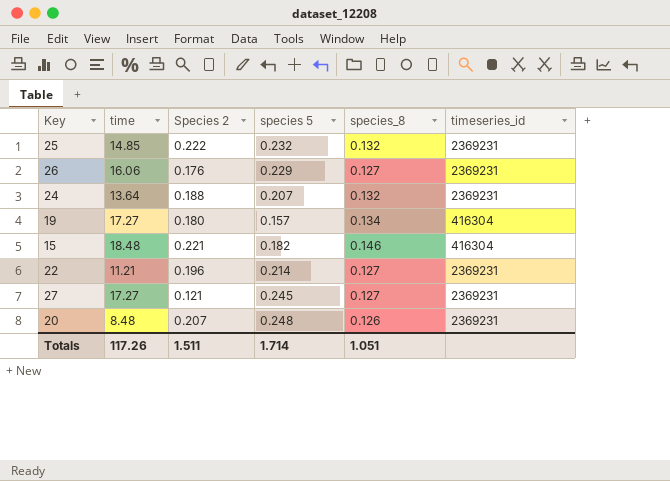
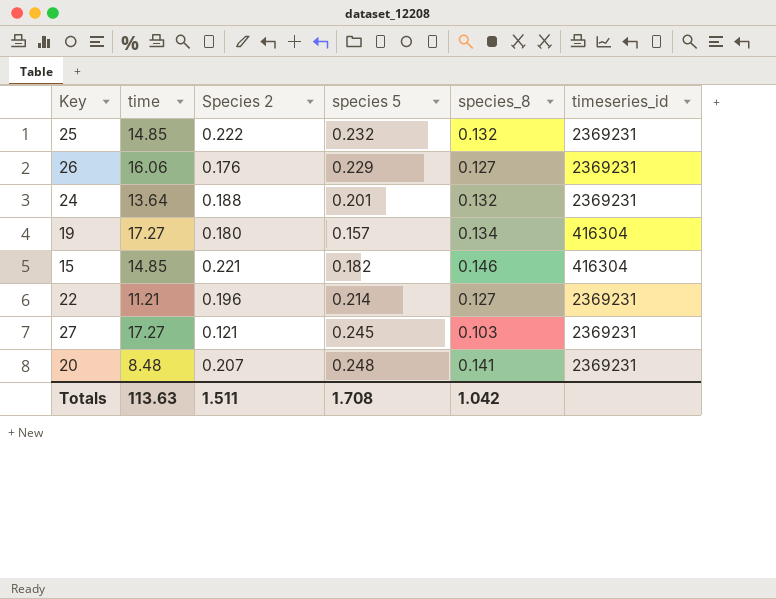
24 | species 5: 0.207 -> 0.201
15 | time: 18.48 -> 14.85
27 | species_8: 0.127 -> 0.103
20 | species_8: 0.126 -> 0.141
Totals | time: 117.26 -> 113.63
Totals | species 5: 1.714 -> 1.708
Totals | species_8: 1.051 -> 1.042

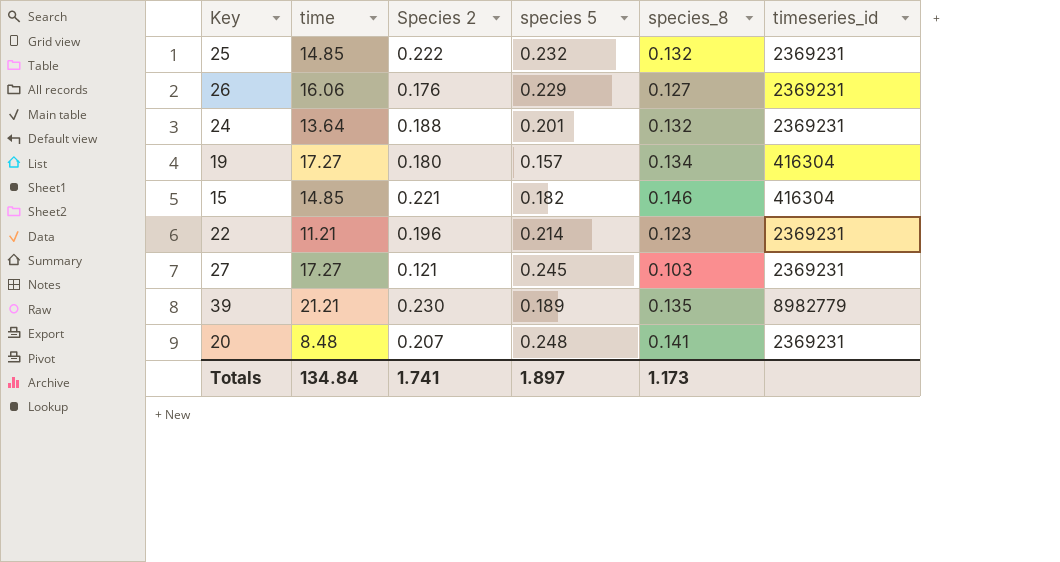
22 | species_8: 0.127 -> 0.123
row 39: none -> 21.21 | 0.230 | 0.189 | 0.135 | 8982779
Totals | time: 113.63 -> 134.84
Totals | Species 2: 1.511 -> 1.741
Totals | species 5: 1.708 -> 1.897
Totals | species_8: 1.042 -> 1.173

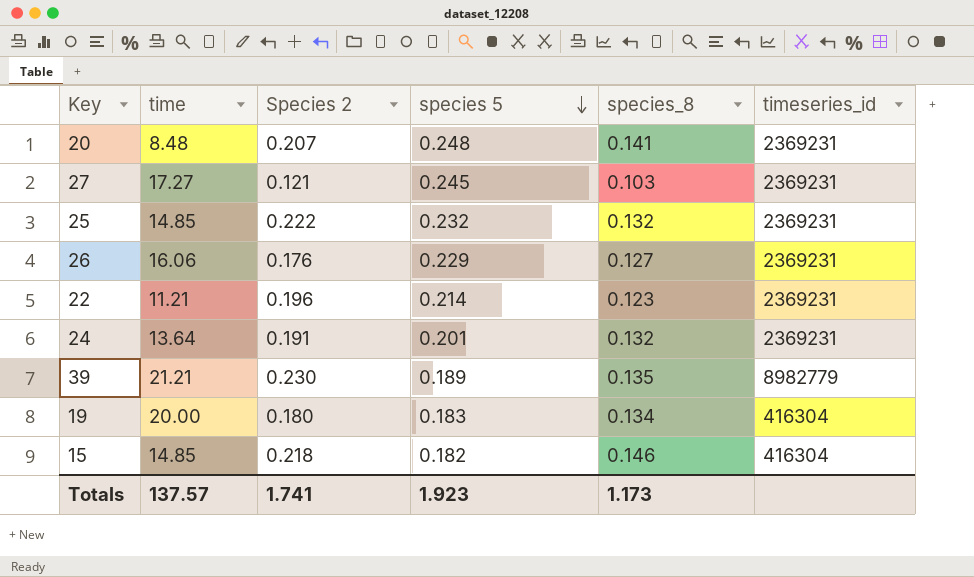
row order: none -> species 5 descending
24 | Species 2: 0.188 -> 0.191
19 | time: 17.27 -> 20.00
19 | species 5: 0.157 -> 0.183
15 | Species 2: 0.221 -> 0.218
Totals | time: 134.84 -> 137.57
Totals | species 5: 1.897 -> 1.923

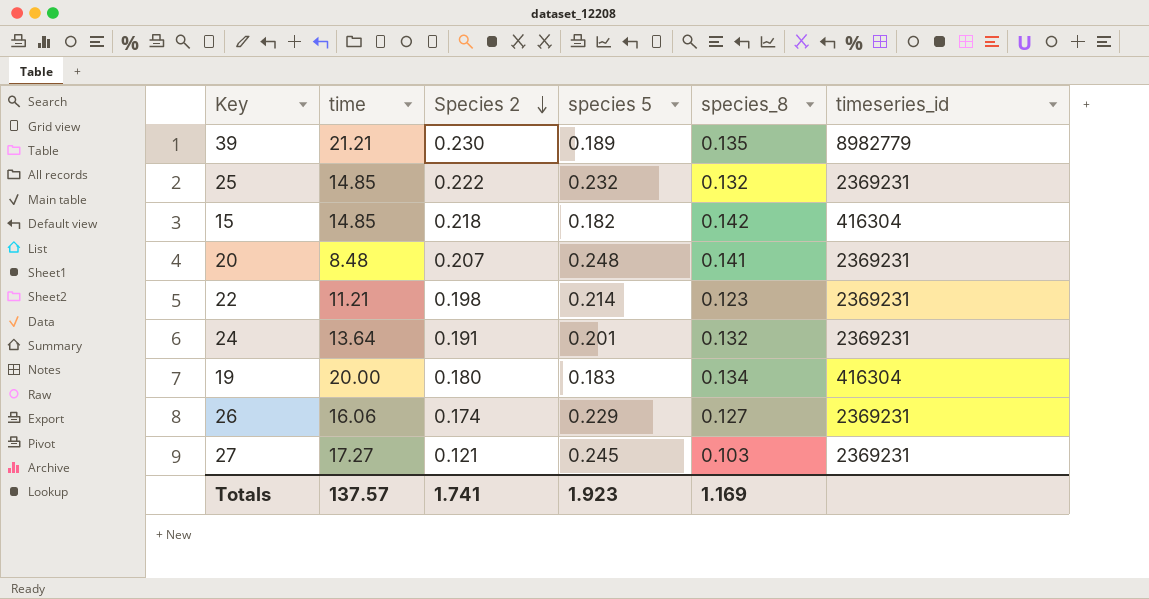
row order: species 5 descending -> Species 2 descending
15 | species_8: 0.146 -> 0.142
22 | Species 2: 0.196 -> 0.198
26 | Species 2: 0.176 -> 0.174
Totals | species_8: 1.173 -> 1.169

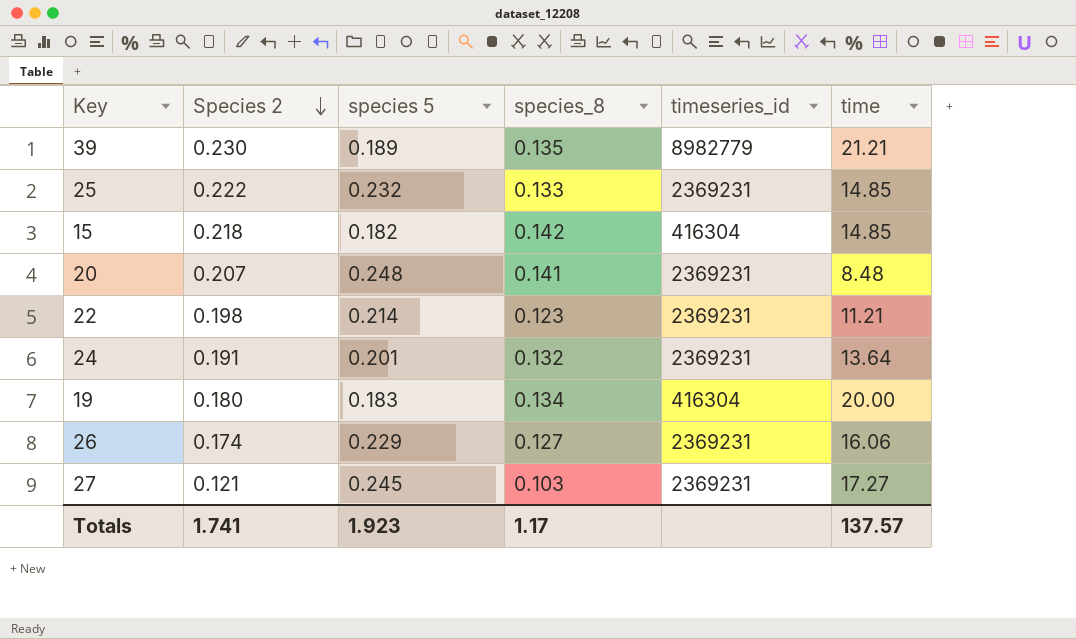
column time | position: 2 -> 6
25 | species_8: 0.132 -> 0.133
Totals | species_8: 1.169 -> 1.17

